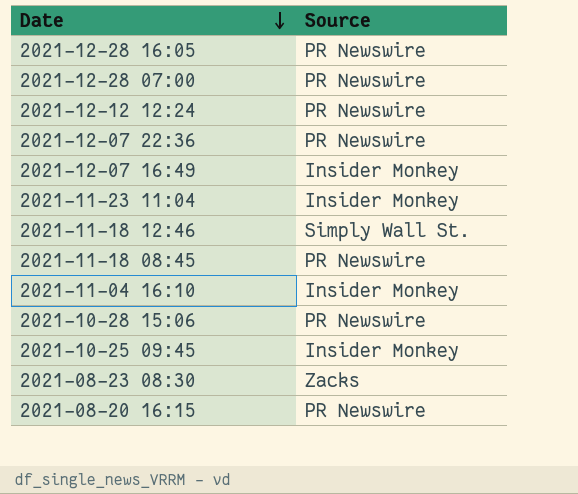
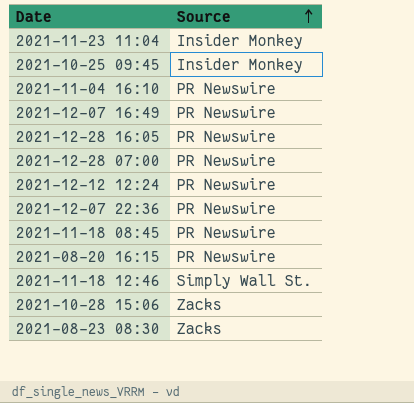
row order: Date descending -> Source ascending
2021-11-04 16:10 | Source: Insider Monkey -> PR Newswire
2021-12-07 16:49 | Source: Insider Monkey -> PR Newswire
2021-10-28 15:06 | Source: PR Newswire -> Zacks

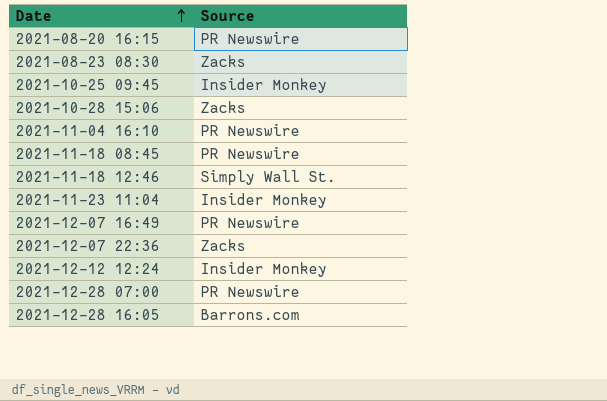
row order: Source ascending -> Date ascending
2021-12-07 22:36 | Source: PR Newswire -> Zacks
2021-12-12 12:24 | Source: PR Newswire -> Insider Monkey
2021-12-28 16:05 | Source: PR Newswire -> Barrons.com

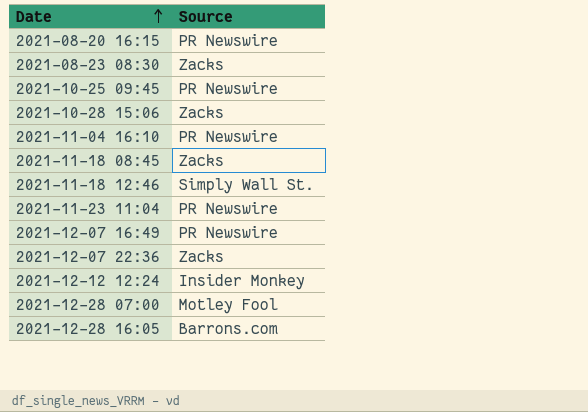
2021-10-25 09:45 | Source: Insider Monkey -> PR Newswire
2021-11-18 08:45 | Source: PR Newswire -> Zacks
2021-11-23 11:04 | Source: Insider Monkey -> PR Newswire
2021-12-28 07:00 | Source: PR Newswire -> Motley Fool

